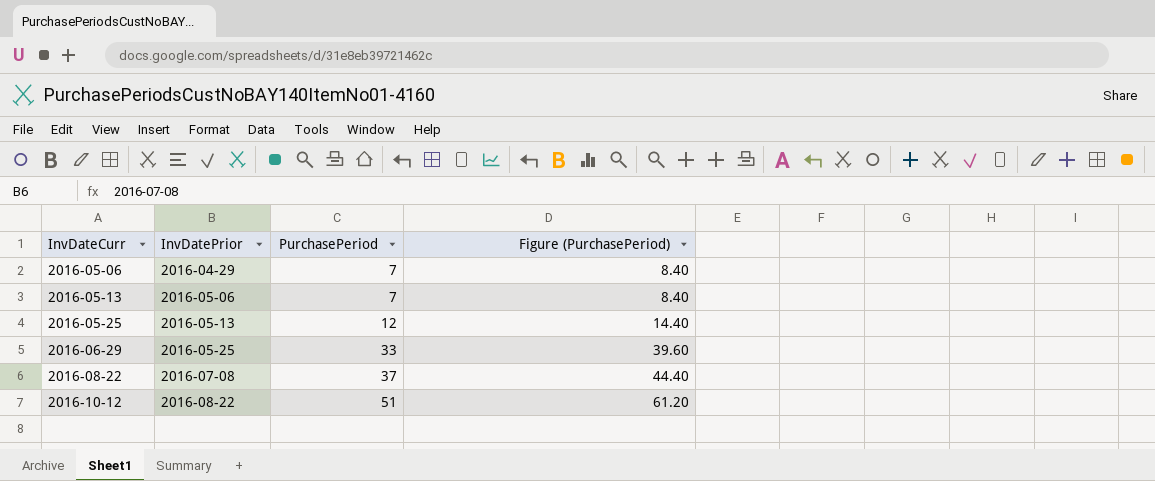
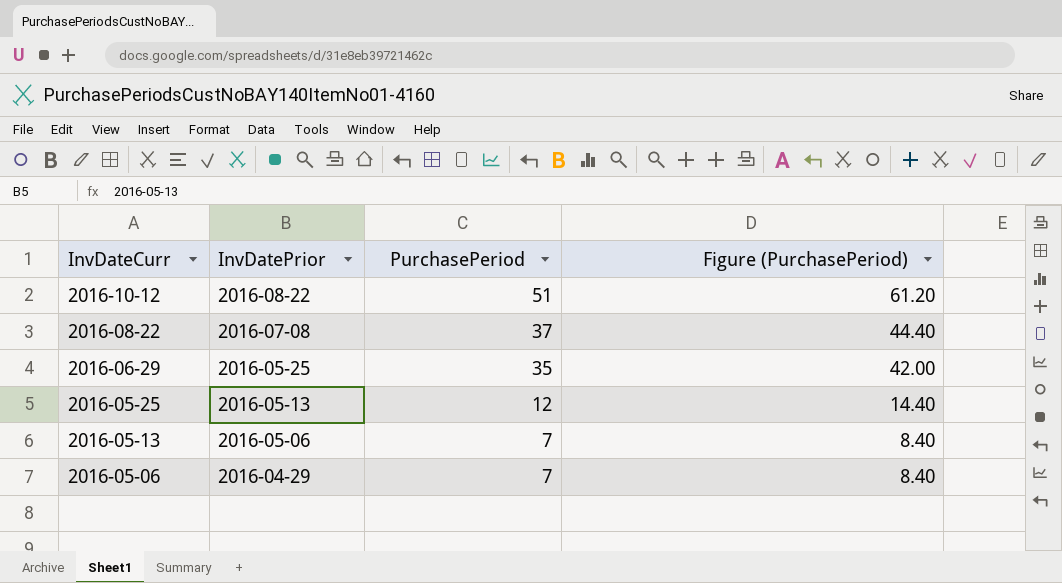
row order: InvDateCurr ascending -> InvDateCurr descending
2016-06-29 | PurchasePeriod: 33 -> 35
2016-06-29 | Figure (PurchasePeriod): 39.60 -> 42.00

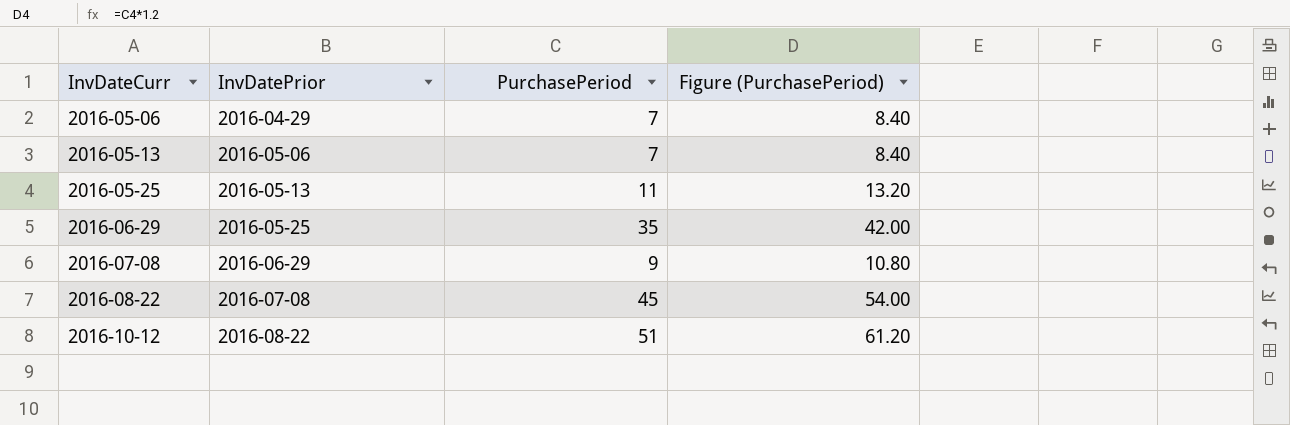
row order: InvDateCurr descending -> InvDateCurr ascending
2016-05-25 | PurchasePeriod: 12 -> 11
2016-05-25 | Figure (PurchasePeriod): 14.40 -> 13.20
row 2016-07-08: none -> 2016-06-29 | 9 | 10.80
2016-08-22 | PurchasePeriod: 37 -> 45
2016-08-22 | Figure (PurchasePeriod): 44.40 -> 54.00

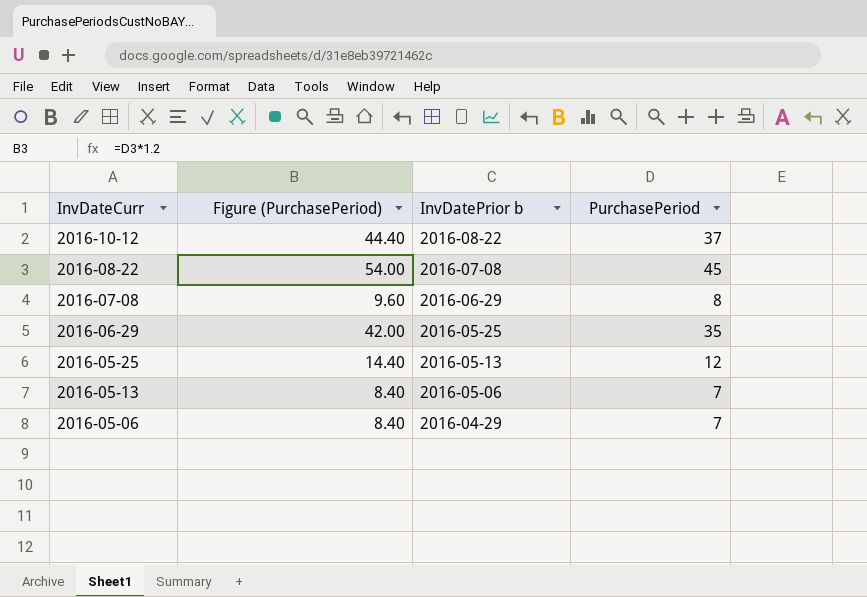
row order: InvDateCurr ascending -> InvDateCurr descending
column Figure (PurchasePeriod) | position: 4 -> 2
column name: InvDatePrior -> InvDatePrior b
2016-10-12 | Figure (PurchasePeriod): 61.20 -> 44.40
2016-10-12 | PurchasePeriod: 51 -> 37
2016-07-08 | Figure (PurchasePeriod): 10.80 -> 9.60
2016-07-08 | PurchasePeriod: 9 -> 8
2016-05-25 | Figure (PurchasePeriod): 13.20 -> 14.40
2016-05-25 | PurchasePeriod: 11 -> 12

